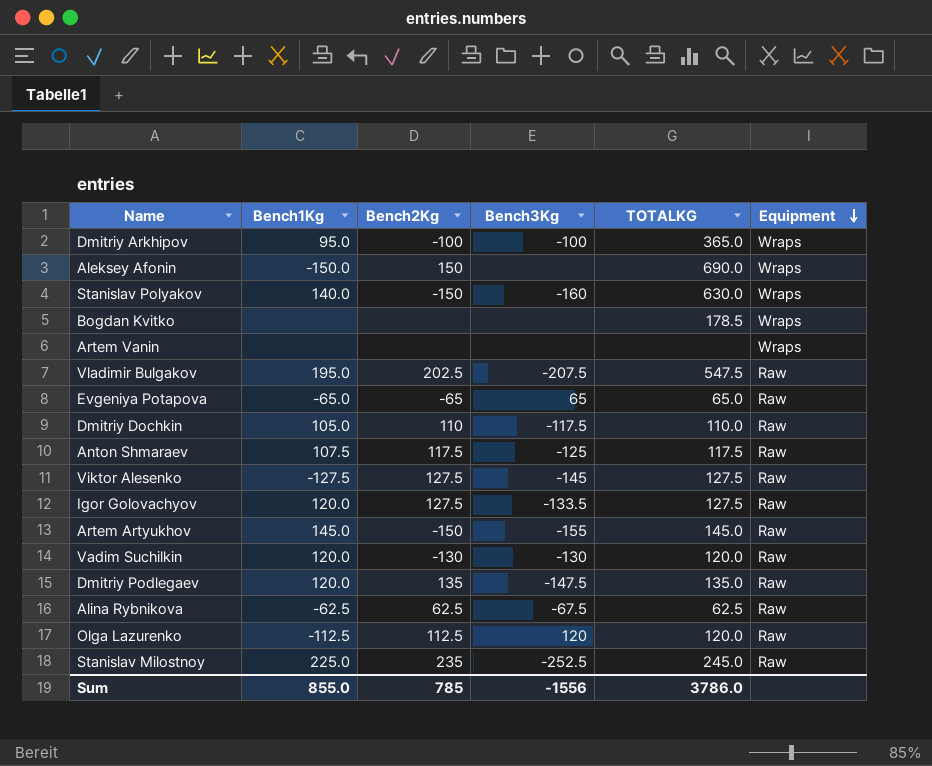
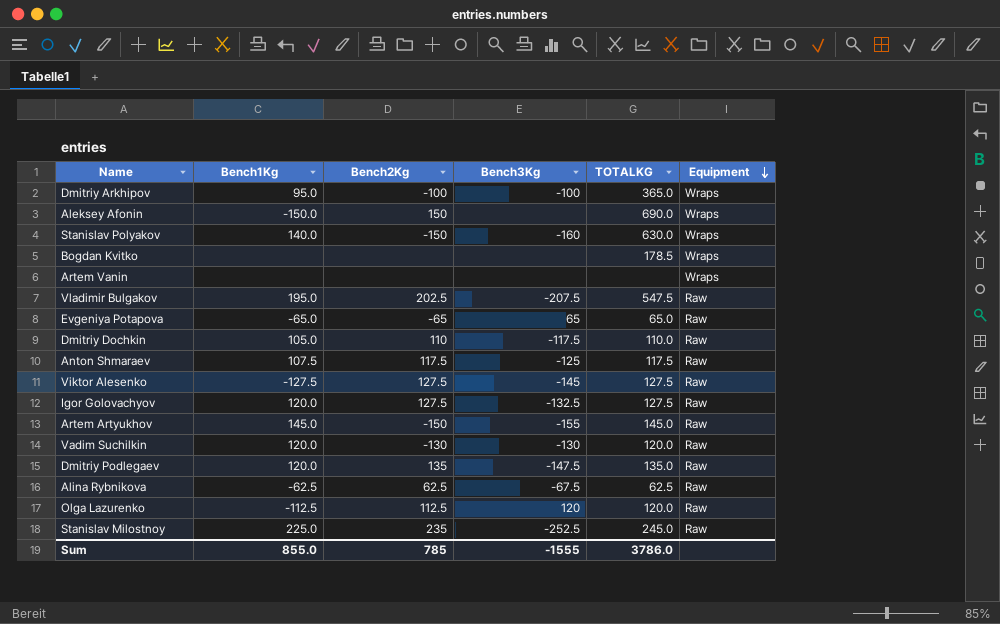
Igor Golovachyov | Bench3Kg: -133.5 -> -132.5
Sum | Bench3Kg: -1556 -> -1555

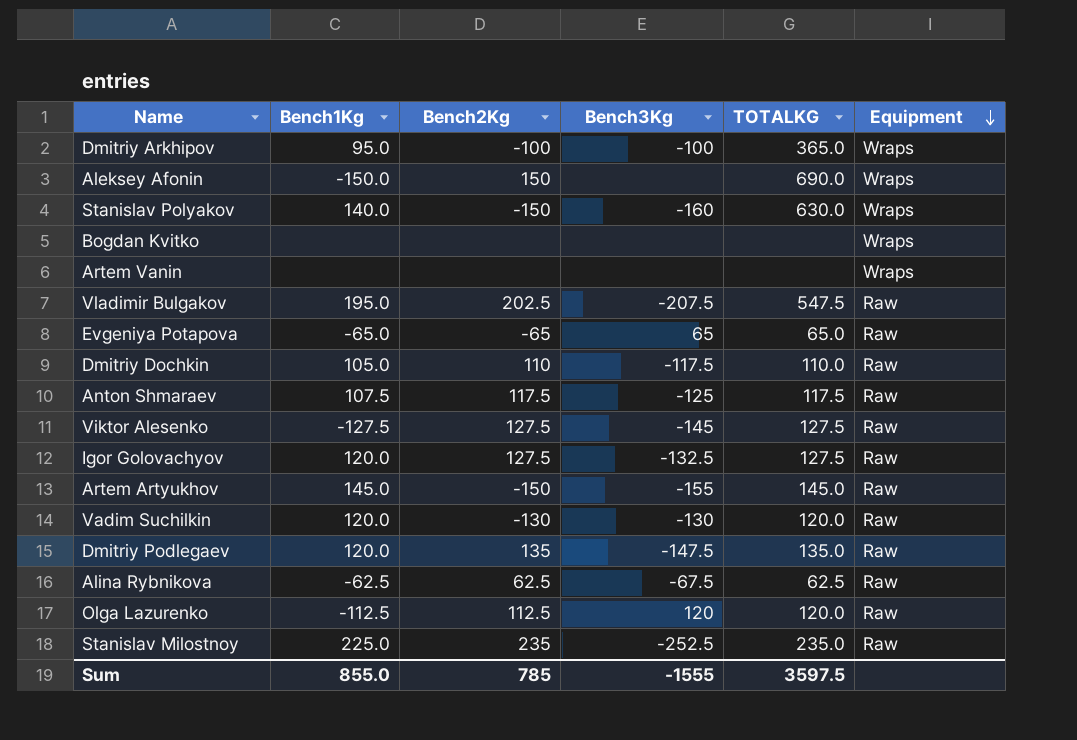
Bogdan Kvitko | TOTALKG: 178.5 -> none
Stanislav Milostnoy | TOTALKG: 245.0 -> 235.0
Sum | TOTALKG: 3786.0 -> 3597.5

